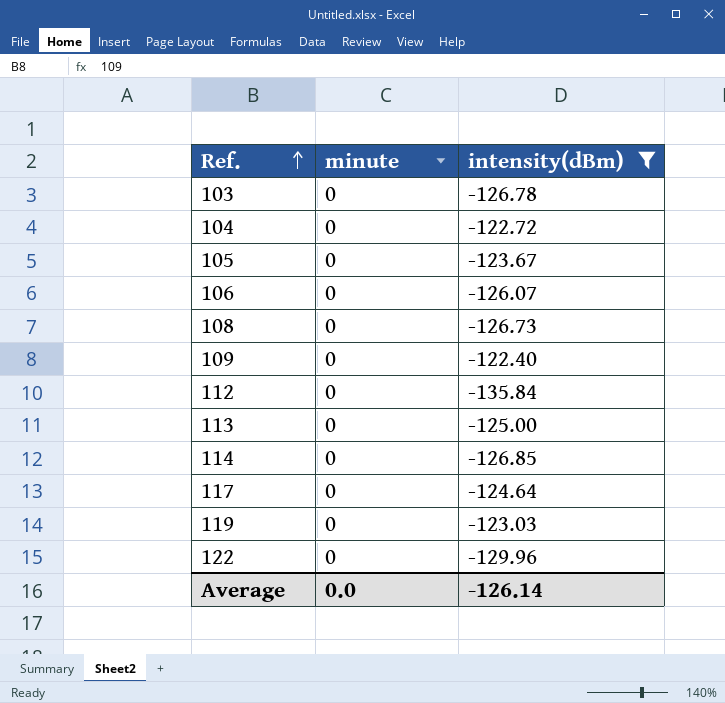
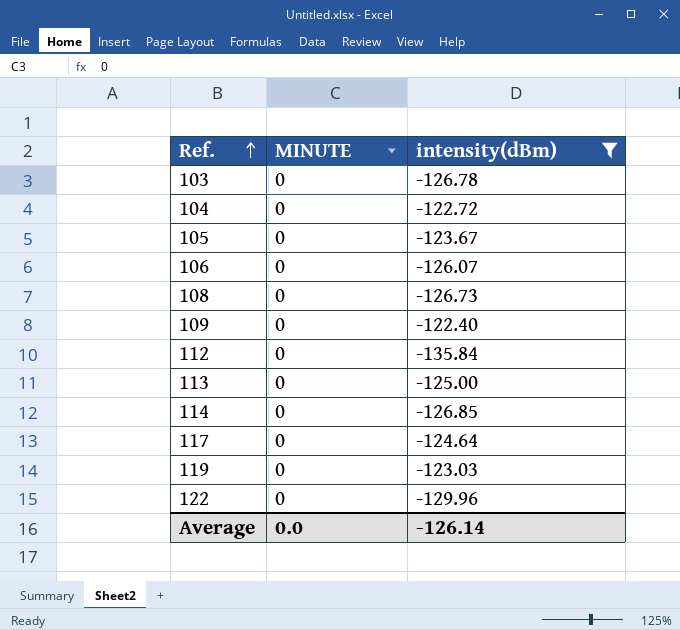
column name: minute -> MINUTE

